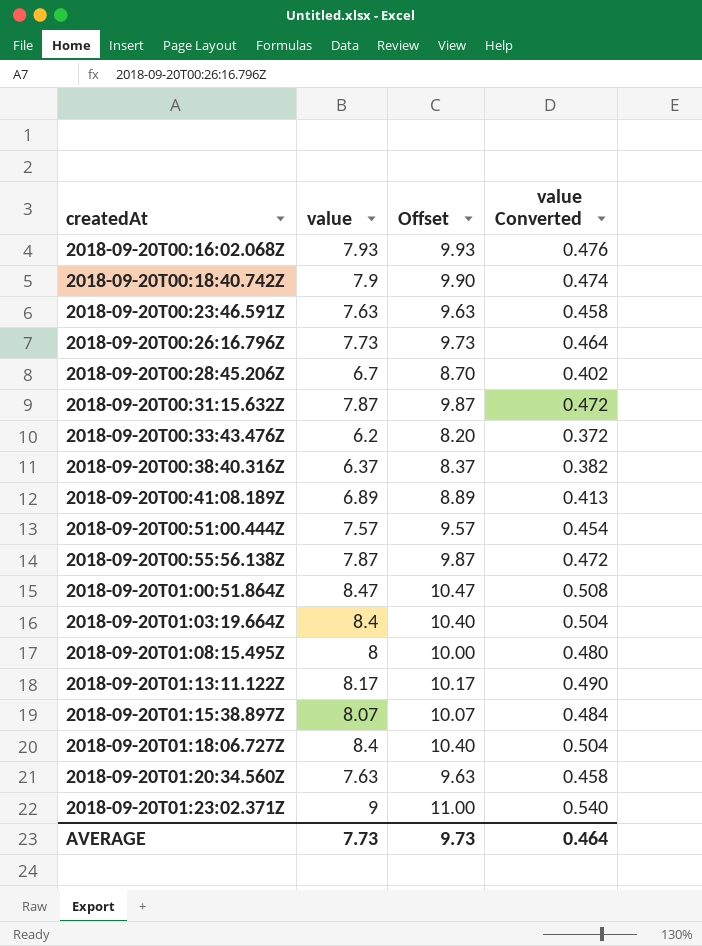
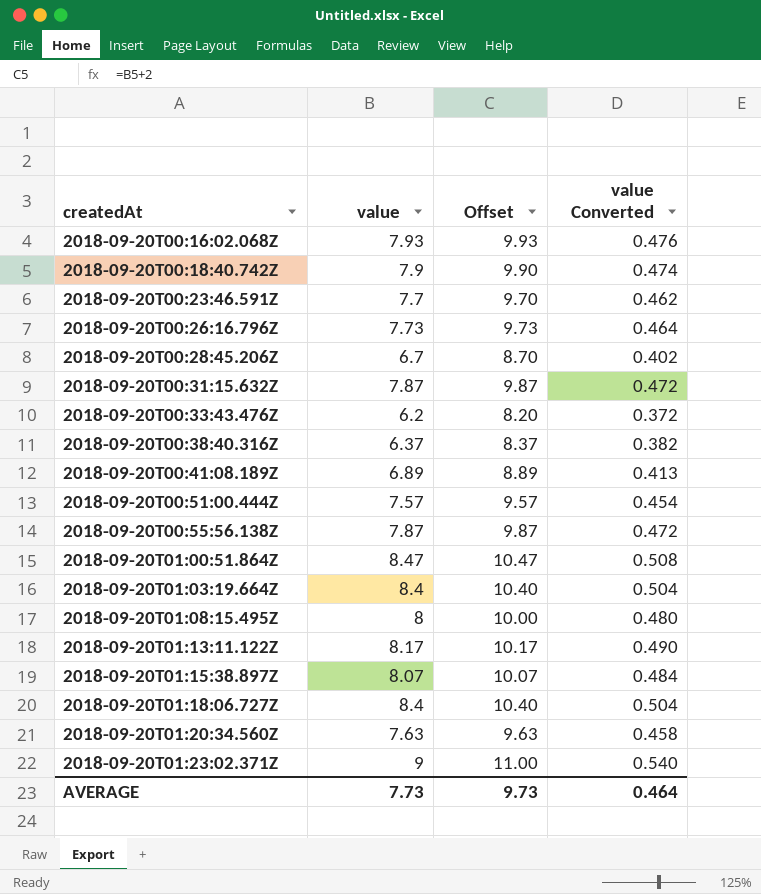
2018-09-20T00:23:46.591Z | value: 7.63 -> 7.7
2018-09-20T00:23:46.591Z | Offset: 9.63 -> 9.70
2018-09-20T00:23:46.591Z | value Converted: 0.458 -> 0.462

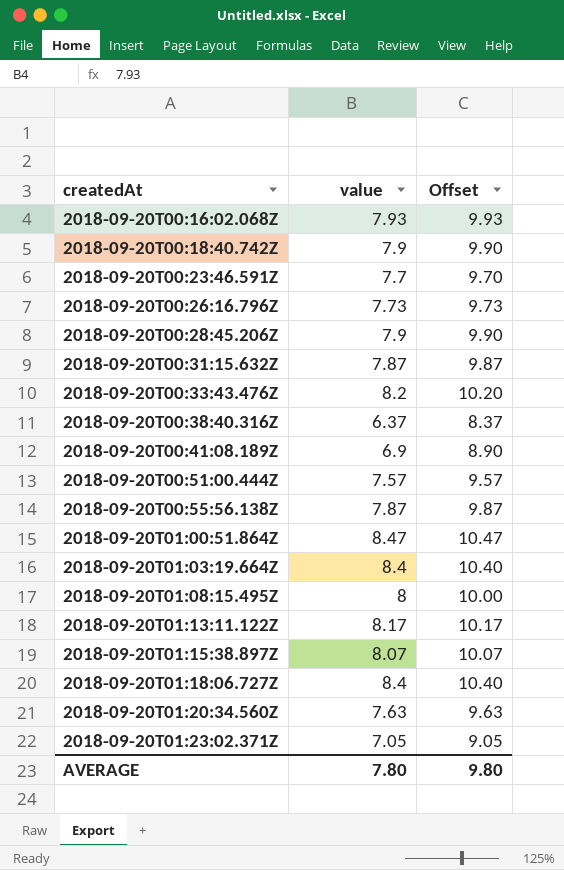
column value Converted | formula: [value] * 0.06 -> none
2018-09-20T00:28:45.206Z | value: 6.7 -> 7.9
2018-09-20T00:28:45.206Z | Offset: 8.70 -> 9.90
2018-09-20T00:33:43.476Z | value: 6.2 -> 8.2
2018-09-20T00:33:43.476Z | Offset: 8.20 -> 10.20
2018-09-20T00:41:08.189Z | value: 6.89 -> 6.9
2018-09-20T00:41:08.189Z | Offset: 8.89 -> 8.90
2018-09-20T01:23:02.371Z | value: 9 -> 7.05
2018-09-20T01:23:02.371Z | Offset: 11.00 -> 9.05
AVERAGE | value: 7.73 -> 7.80
AVERAGE | Offset: 9.73 -> 9.80

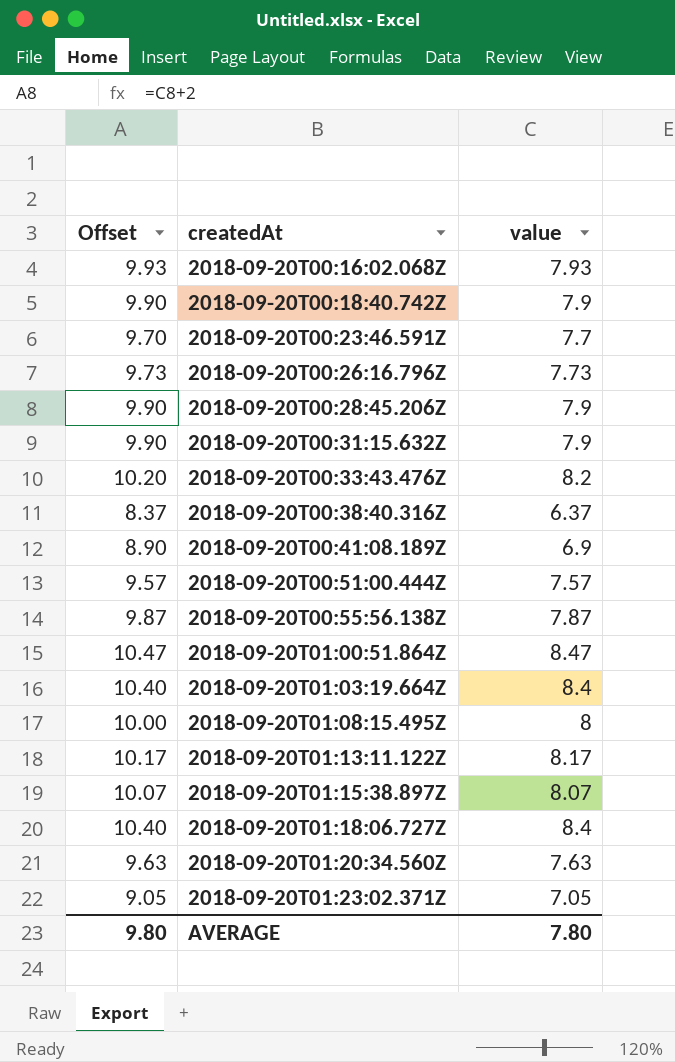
column Offset | position: 3 -> 1
2018-09-20T00:31:15.632Z | Offset: 9.87 -> 9.90
2018-09-20T00:31:15.632Z | value: 7.87 -> 7.9

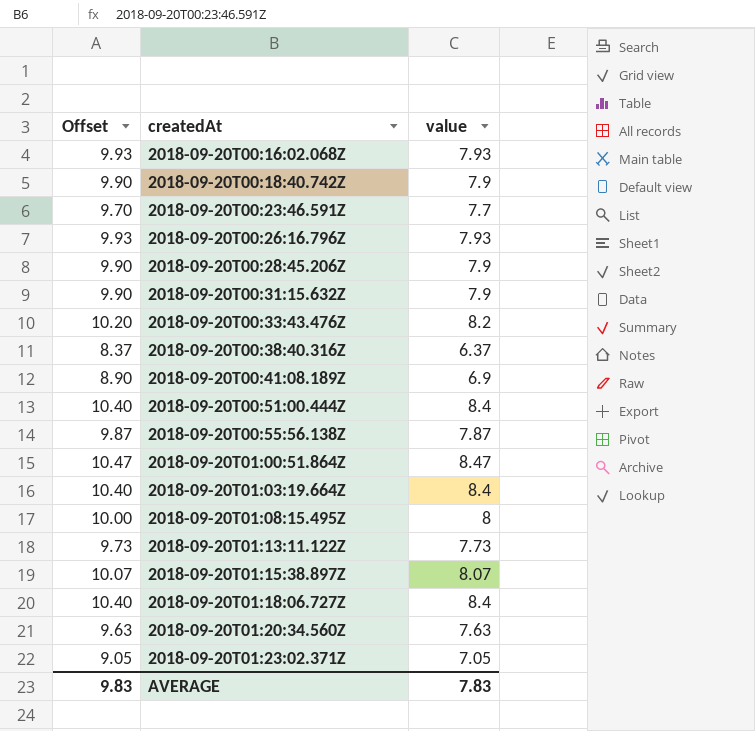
2018-09-20T00:26:16.796Z | Offset: 9.73 -> 9.93
2018-09-20T00:26:16.796Z | value: 7.73 -> 7.93
2018-09-20T00:51:00.444Z | Offset: 9.57 -> 10.40
2018-09-20T00:51:00.444Z | value: 7.57 -> 8.4
2018-09-20T01:13:11.122Z | Offset: 10.17 -> 9.73
2018-09-20T01:13:11.122Z | value: 8.17 -> 7.73
AVERAGE | Offset: 9.80 -> 9.83
AVERAGE | value: 7.80 -> 7.83

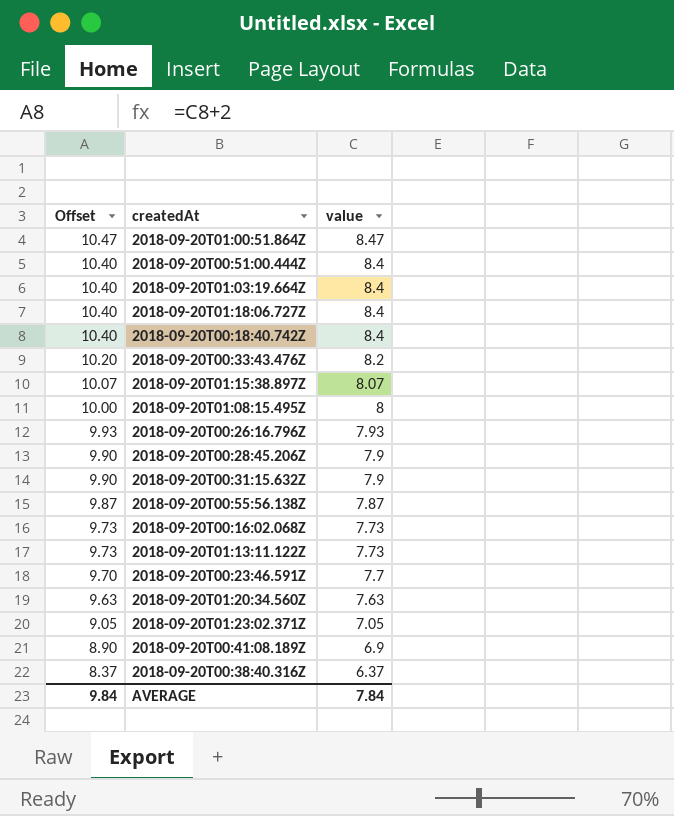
row order: createdAt ascending -> Offset descending
2018-09-20T00:18:40.742Z | Offset: 9.90 -> 10.40
2018-09-20T00:18:40.742Z | value: 7.9 -> 8.4
2018-09-20T00:16:02.068Z | Offset: 9.93 -> 9.73
2018-09-20T00:16:02.068Z | value: 7.93 -> 7.73
AVERAGE | Offset: 9.83 -> 9.84
AVERAGE | value: 7.83 -> 7.84

